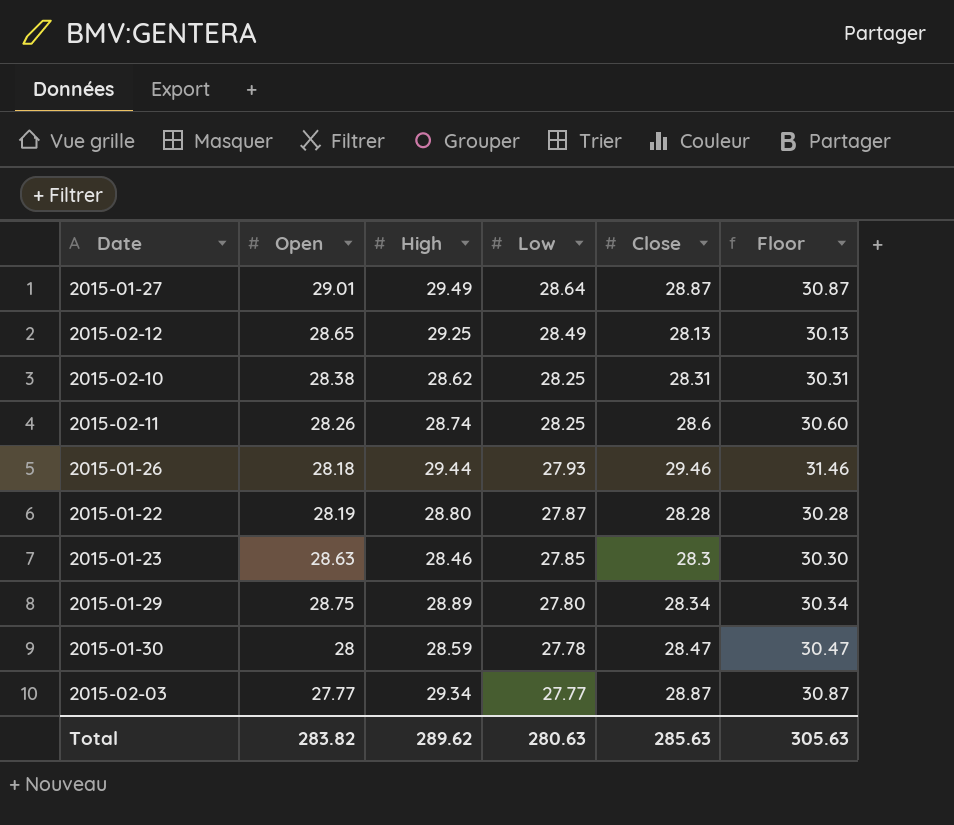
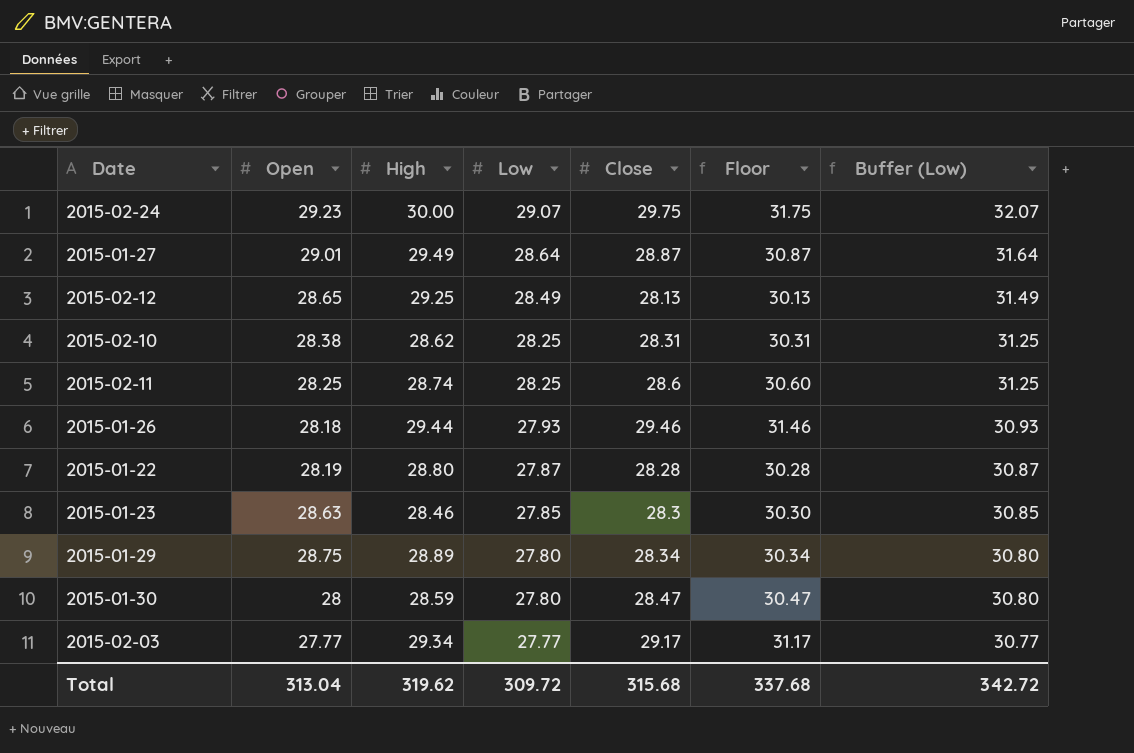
column Buffer (Low) | formula: none -> [Low] + 3
row 2015-02-24: none -> 29.23 | 30.00 | 29.07 | 29.75 | 31.75 | 32.07
2015-02-11 | Open: 28.26 -> 28.25
2015-01-30 | Low: 27.78 -> 27.80
2015-02-03 | Close: 28.87 -> 29.17
2015-02-03 | Floor: 30.87 -> 31.17
Total | Open: 283.82 -> 313.04
Total | High: 289.62 -> 319.62
Total | Low: 280.63 -> 309.72
Total | Close: 285.63 -> 315.68
Total | Floor: 305.63 -> 337.68

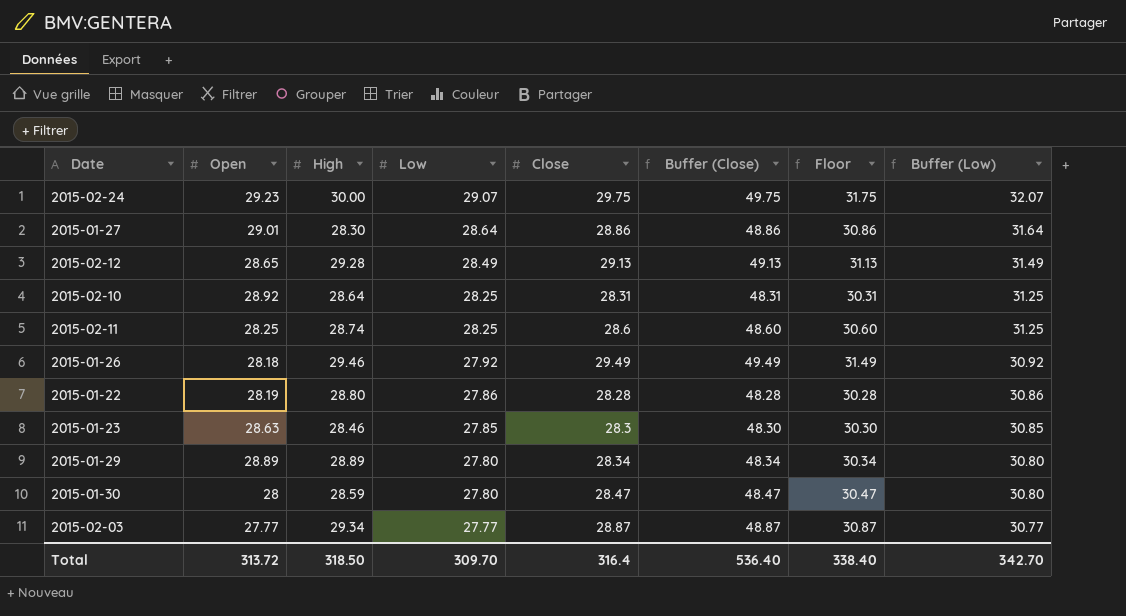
column Buffer (Close) | formula: none -> [Close] + 20
2015-01-27 | High: 29.49 -> 28.30
2015-01-27 | Close: 28.87 -> 28.86
2015-01-27 | Floor: 30.87 -> 30.86
2015-02-12 | High: 29.25 -> 29.28
2015-02-12 | Close: 28.13 -> 29.13
2015-02-12 | Floor: 30.13 -> 31.13
2015-02-10 | Open: 28.38 -> 28.92
2015-02-10 | High: 28.62 -> 28.64
2015-01-26 | High: 29.44 -> 29.46
2015-01-26 | Low: 27.93 -> 27.92
2015-01-26 | Close: 29.46 -> 29.49
2015-01-26 | Floor: 31.46 -> 31.49
2015-01-26 | Buffer (Low): 30.93 -> 30.92
2015-01-22 | Low: 27.87 -> 27.86
2015-01-22 | Buffer (Low): 30.87 -> 30.86
2015-01-29 | Open: 28.75 -> 28.89
2015-02-03 | Close: 29.17 -> 28.87
2015-02-03 | Floor: 31.17 -> 30.87
Total | Open: 313.04 -> 313.72
Total | High: 319.62 -> 318.50
Total | Low: 309.72 -> 309.70
Total | Close: 315.68 -> 316.4
Total | Floor: 337.68 -> 338.40
Total | Buffer (Low): 342.72 -> 342.70

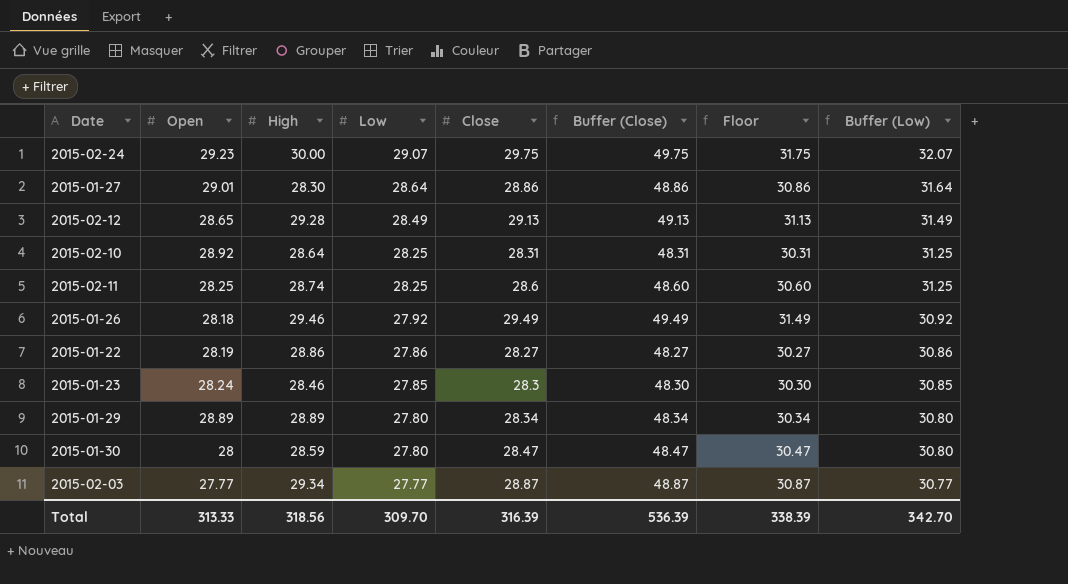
2015-01-22 | High: 28.80 -> 28.86
2015-01-22 | Close: 28.28 -> 28.27
2015-01-22 | Buffer (Close): 48.28 -> 48.27
2015-01-22 | Floor: 30.28 -> 30.27
2015-01-23 | Open: 28.63 -> 28.24
Total | Open: 313.72 -> 313.33
Total | High: 318.50 -> 318.56
Total | Close: 316.4 -> 316.39
Total | Buffer (Close): 536.40 -> 536.39
Total | Floor: 338.40 -> 338.39

